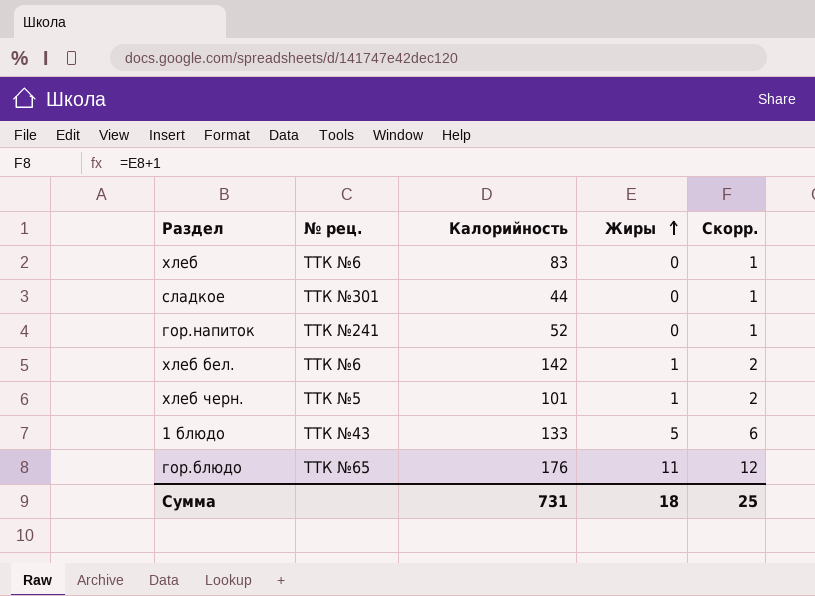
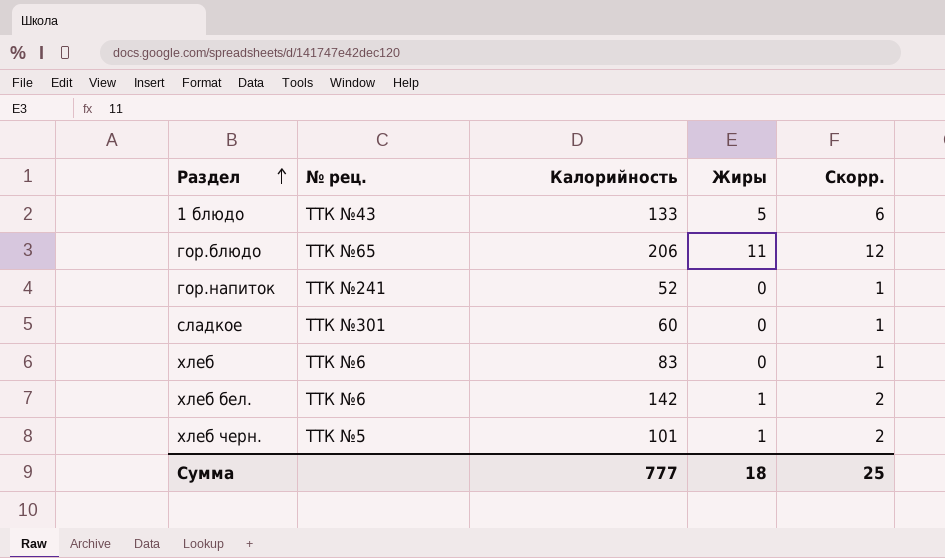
row order: Жиры ascending -> Раздел ascending
гор.блюдо | Калорийность: 176 -> 206
сладкое | Калорийность: 44 -> 60
Сумма | Калорийность: 731 -> 777

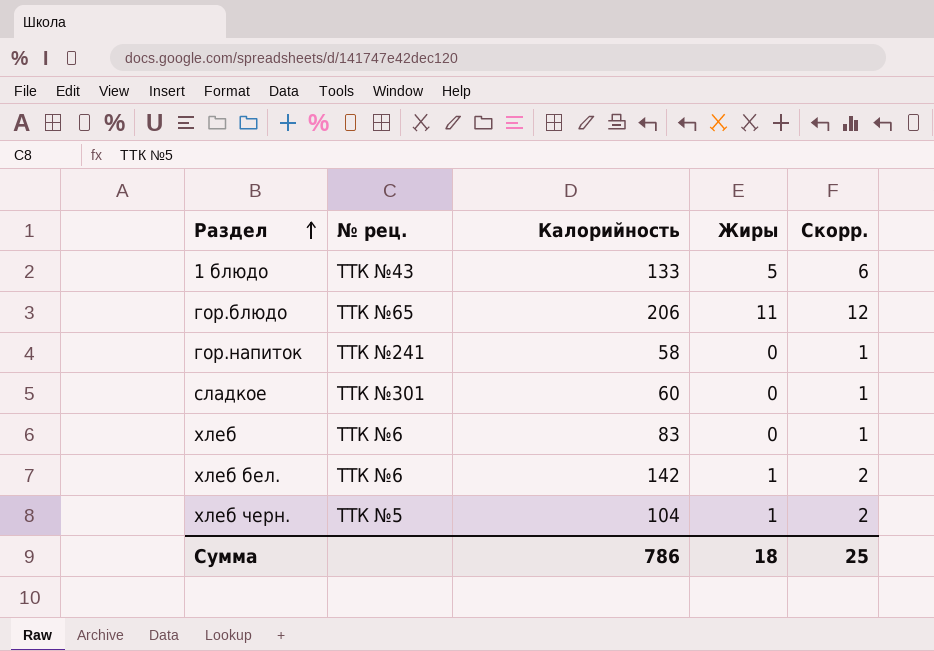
гор.напиток | Калорийность: 52 -> 58
хлеб черн. | Калорийность: 101 -> 104
Сумма | Калорийность: 777 -> 786

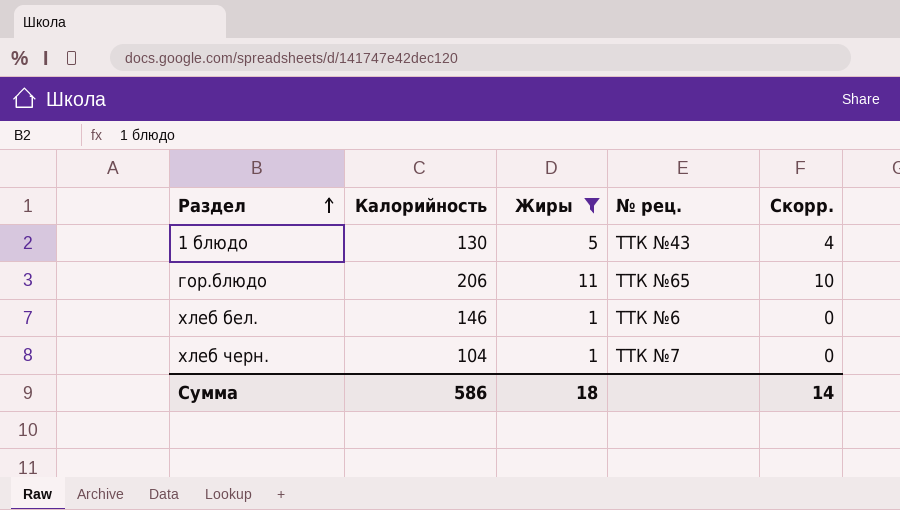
filter: none -> Жиры != 0
column № рец. | position: 2 -> 4
column Скорр. | formula: [Жиры] + 1 -> [Жиры] - 1
1 блюдо | Калорийность: 133 -> 130
хлеб бел. | Калорийность: 142 -> 146
хлеб черн. | № рец.: ТТК №5 -> ТТК №7
Сумма | Калорийность: 786 -> 586
Сумма | Скорр.: 25 -> 14

